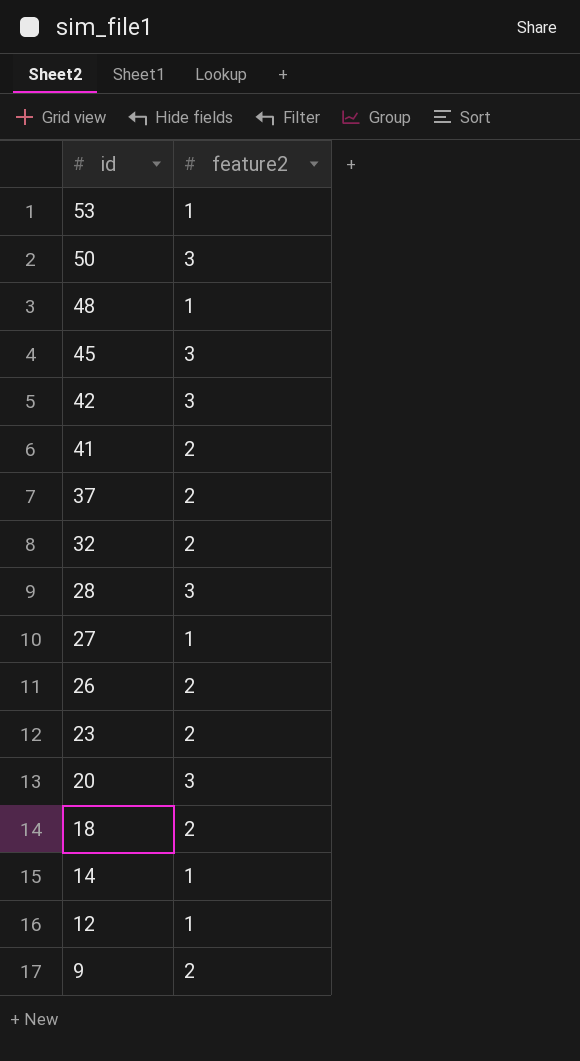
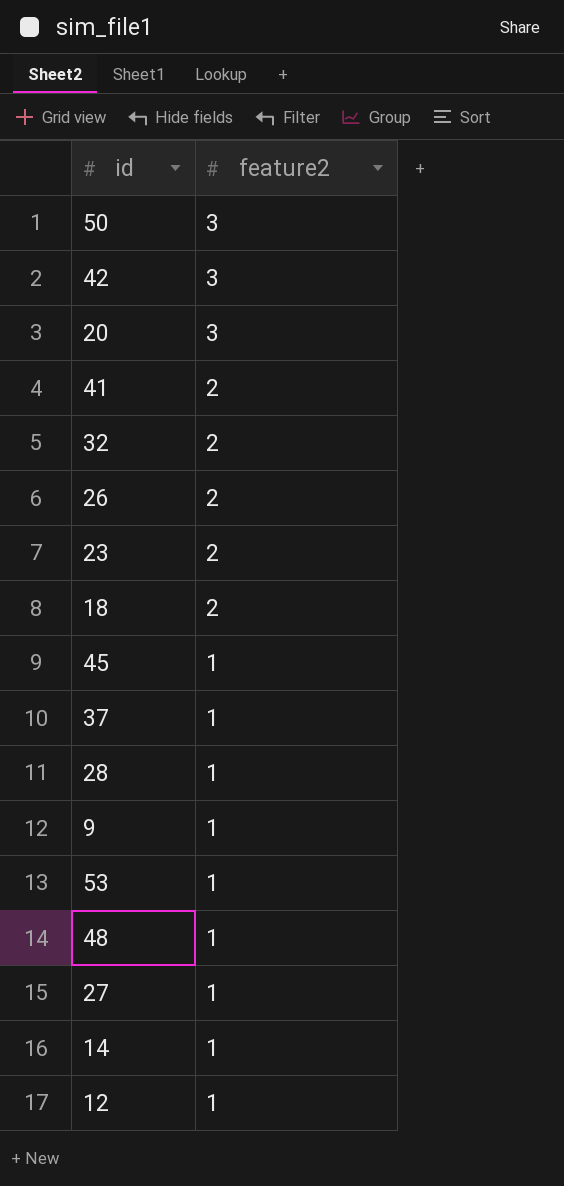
row order: id descending -> feature2 descending
45 | feature2: 3 -> 1
37 | feature2: 2 -> 1
28 | feature2: 3 -> 1
9 | feature2: 2 -> 1

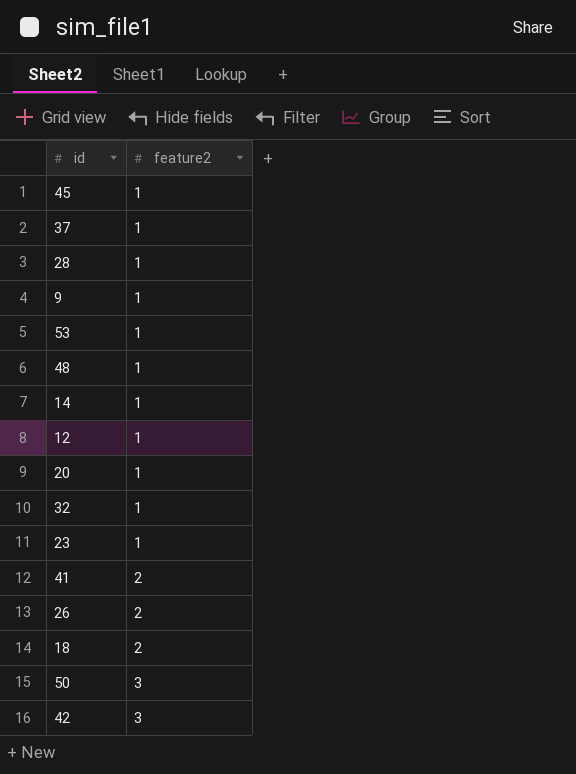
row order: feature2 descending -> feature2 ascending
row 27: 1 -> none
20 | feature2: 3 -> 1
32 | feature2: 2 -> 1
23 | feature2: 2 -> 1

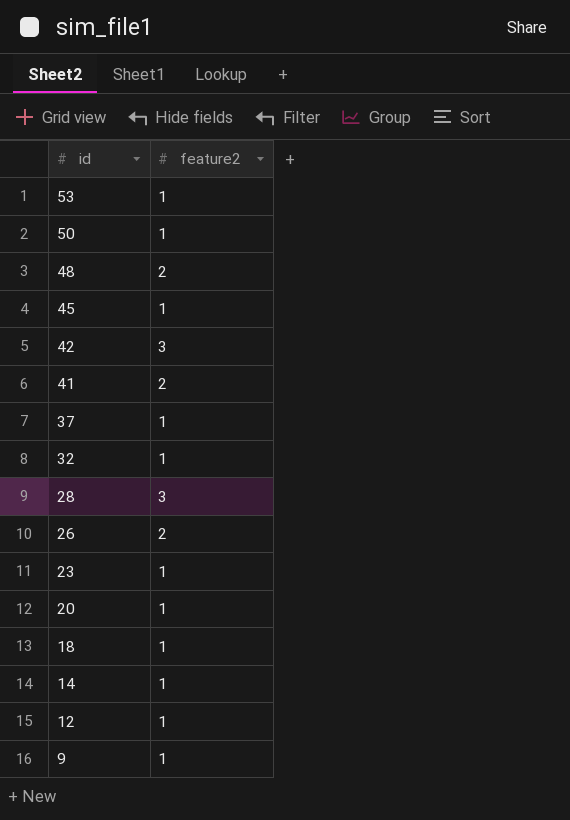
row order: feature2 ascending -> id descending
50 | feature2: 3 -> 1
48 | feature2: 1 -> 2
28 | feature2: 1 -> 3
18 | feature2: 2 -> 1

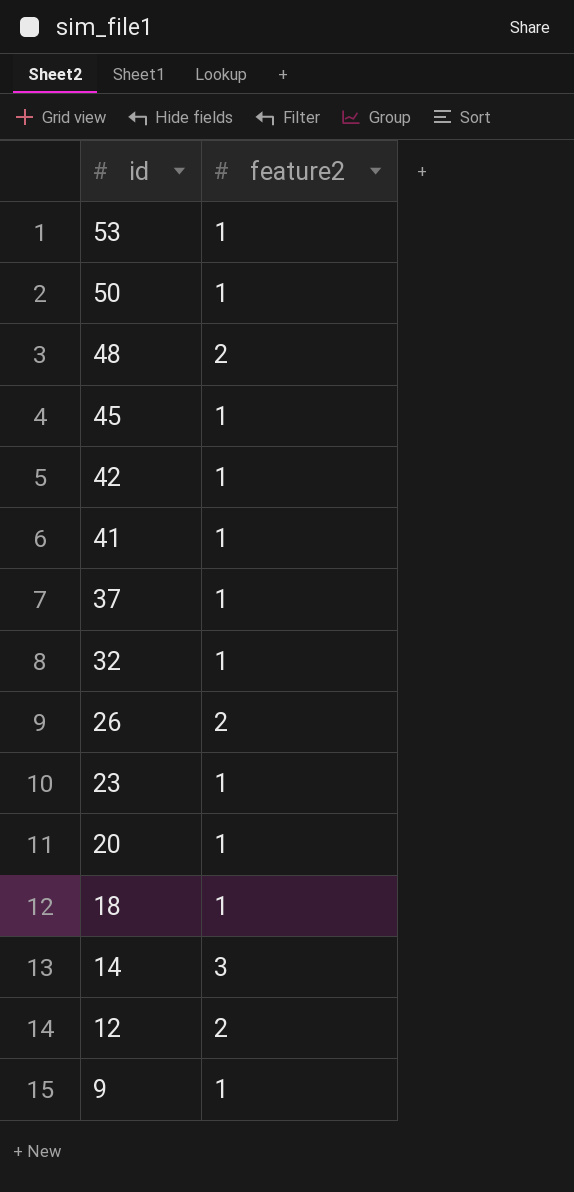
row 28: 3 -> none
42 | feature2: 3 -> 1
41 | feature2: 2 -> 1
14 | feature2: 1 -> 3
12 | feature2: 1 -> 2

